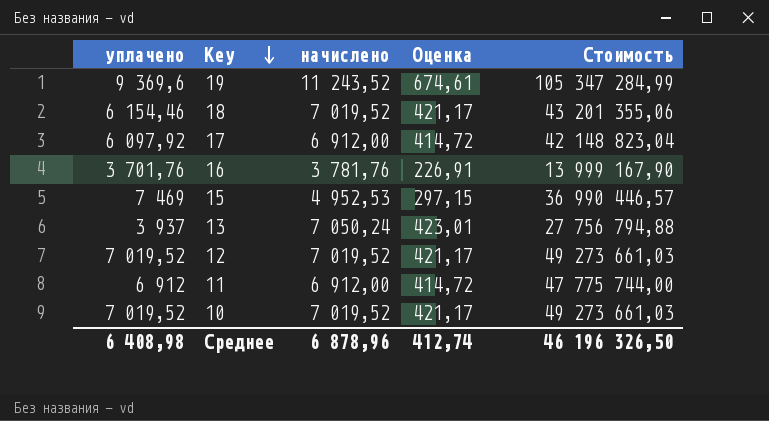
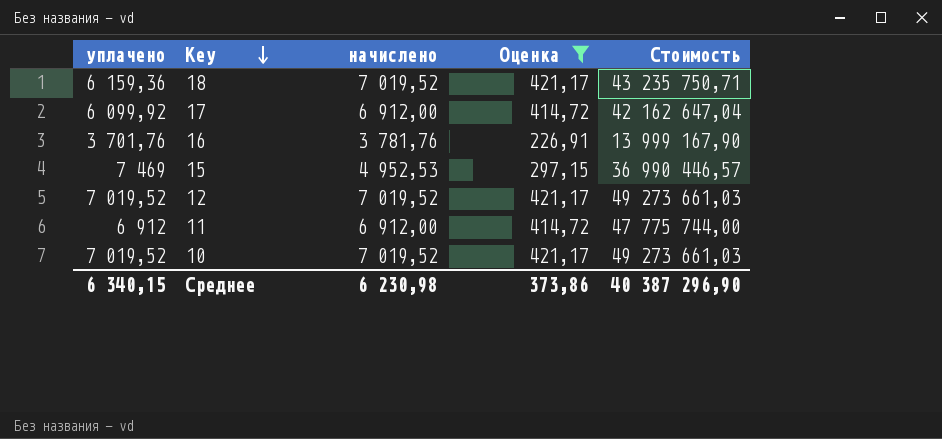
filter: none -> Оценка <= 421,17
18 | уплачено: 6 154,46 -> 6 159,36
18 | Стоимость: 43 201 355,06 -> 43 235 750,71
17 | уплачено: 6 097,92 -> 6 099,92
17 | Стоимость: 42 148 823,04 -> 42 162 647,04
Среднее | уплачено: 6 408,98 -> 6 340,15
Среднее | начислено: 6 878,96 -> 6 230,98
Среднее | Оценка: 412,74 -> 373,86
Среднее | Стоимость: 46 196 326,50 -> 40 387 296,90

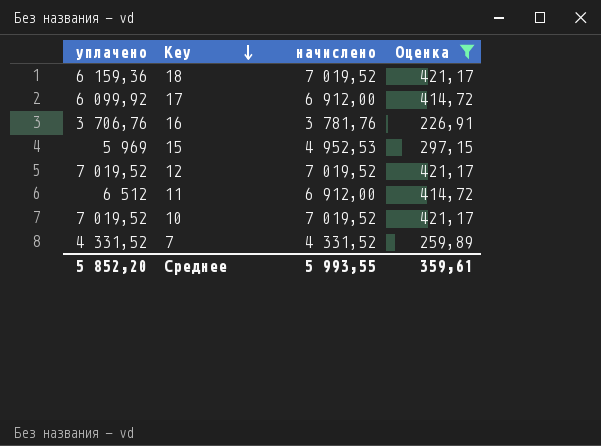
column Стоимость | formula: [уплачено] * [начислено] -> none
16 | уплачено: 3 701,76 -> 3 706,76
15 | уплачено: 7 469 -> 5 969
11 | уплачено: 6 912 -> 6 512
row 7: none -> 4 331,52 | 4 331,52 | 259,89
Среднее | уплачено: 6 340,15 -> 5 852,20
Среднее | начислено: 6 230,98 -> 5 993,55
Среднее | Оценка: 373,86 -> 359,61

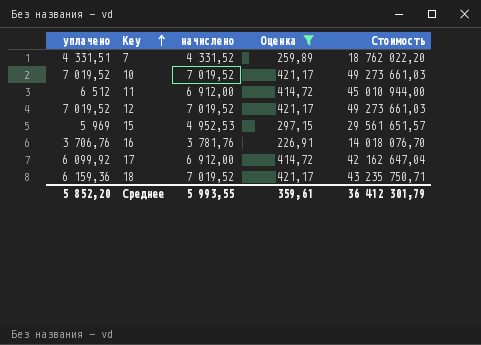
row order: Key descending -> Key ascending
column Стоимость | formula: none -> [уплачено] * [начислено]
7 | уплачено: 4 331,52 -> 4 331,51

